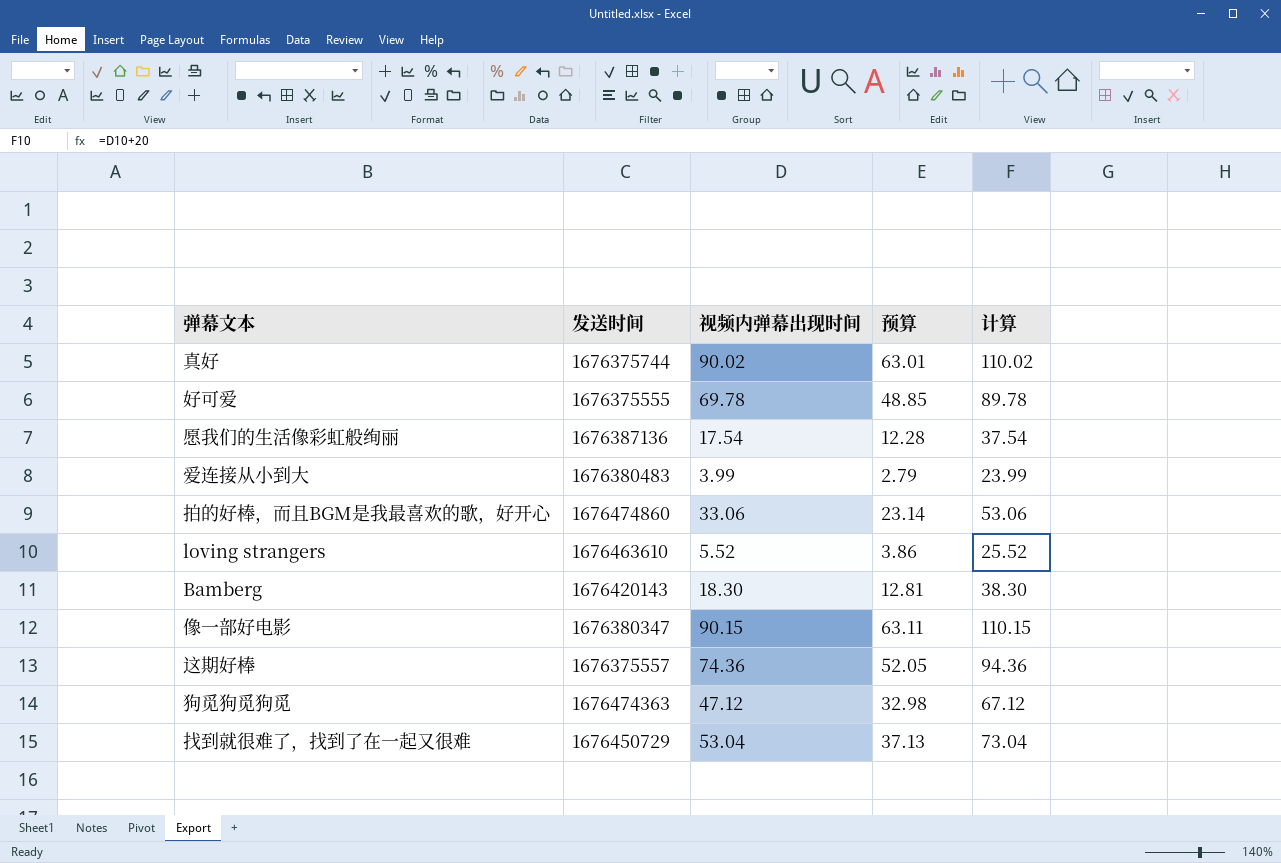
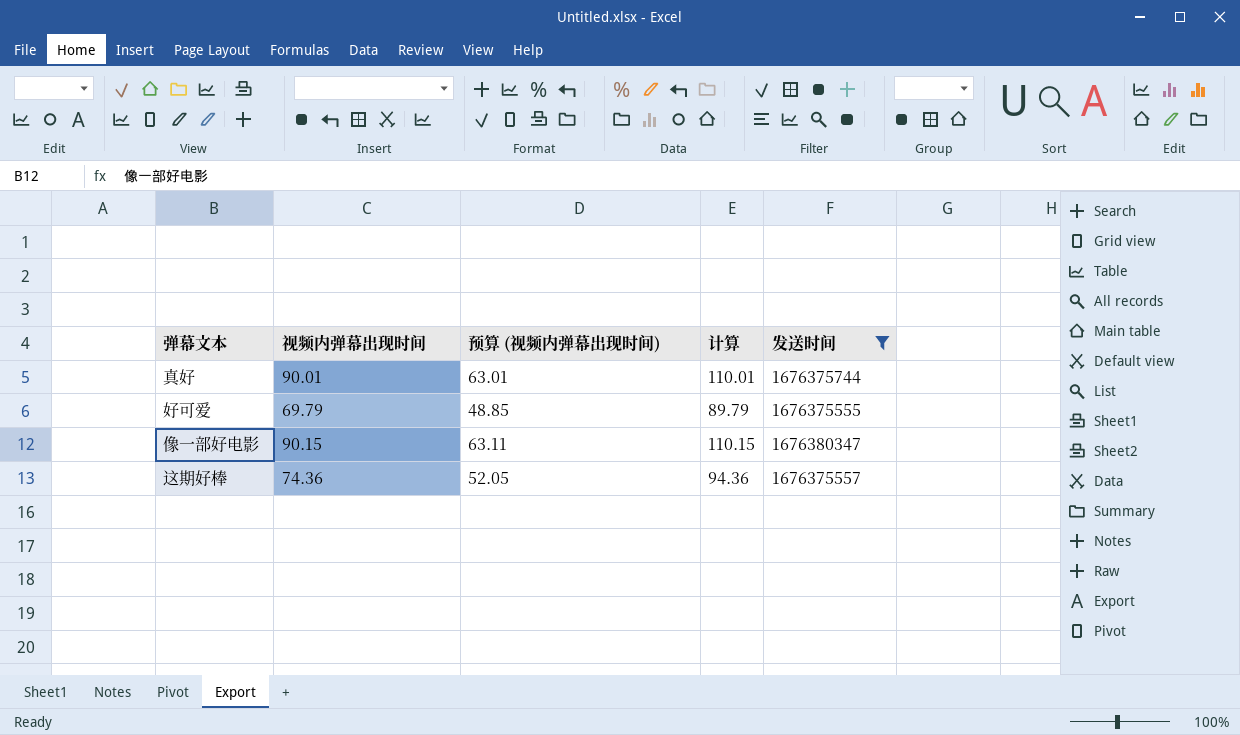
filter: none -> 发送时间 <= 1676380347
column name: 预算 -> 预算 (视频内弹幕出现时间)
column 发送时间 | position: 2 -> 5
真好 | 视频内弹幕出现时间: 90.02 -> 90.01
真好 | 计算: 110.02 -> 110.01
好可爱 | 视频内弹幕出现时间: 69.78 -> 69.79
好可爱 | 计算: 89.78 -> 89.79

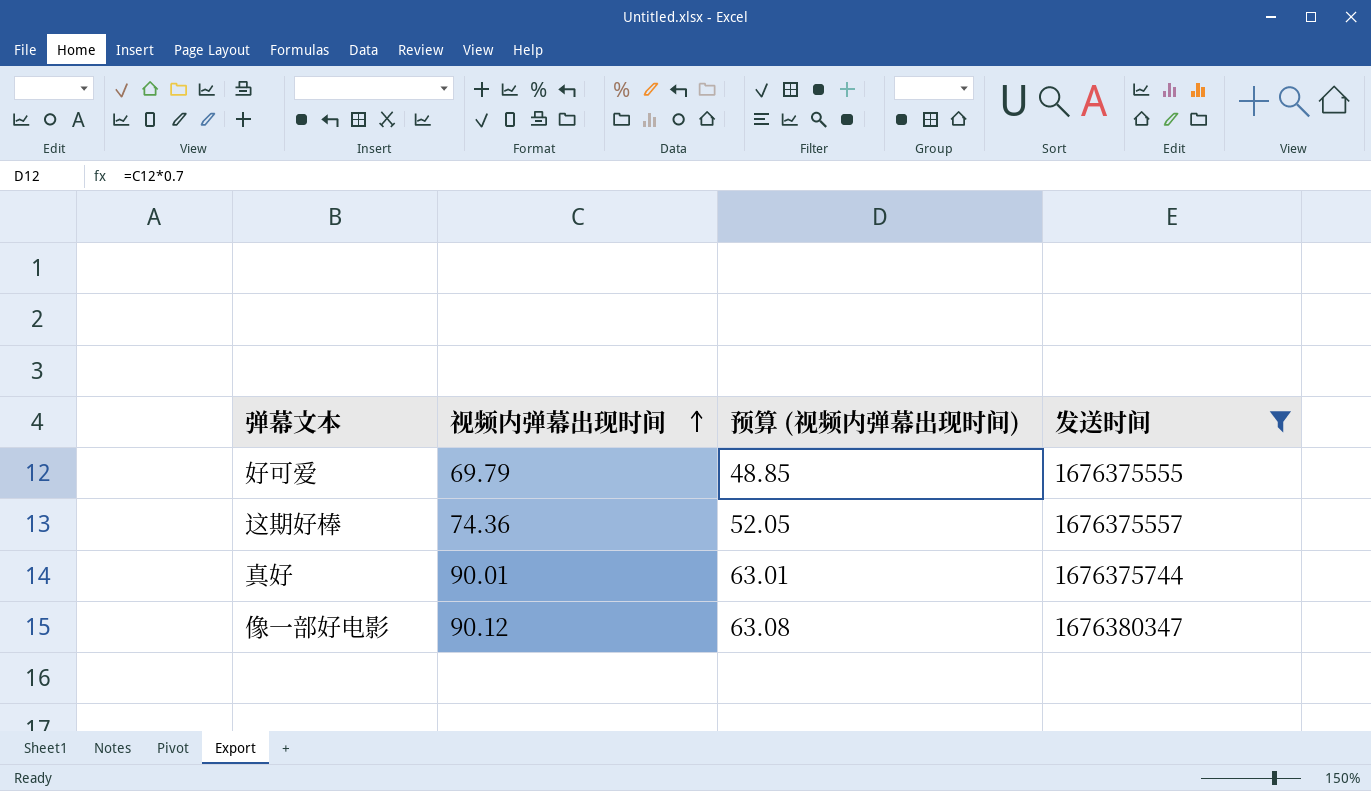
row order: none -> 视频内弹幕出现时间 ascending
column 计算 | formula: [视频内弹幕出现时间] + 20 -> none
像一部好电影 | 视频内弹幕出现时间: 90.15 -> 90.12
像一部好电影 | 预算 (视频内弹幕出现时间): 63.11 -> 63.08

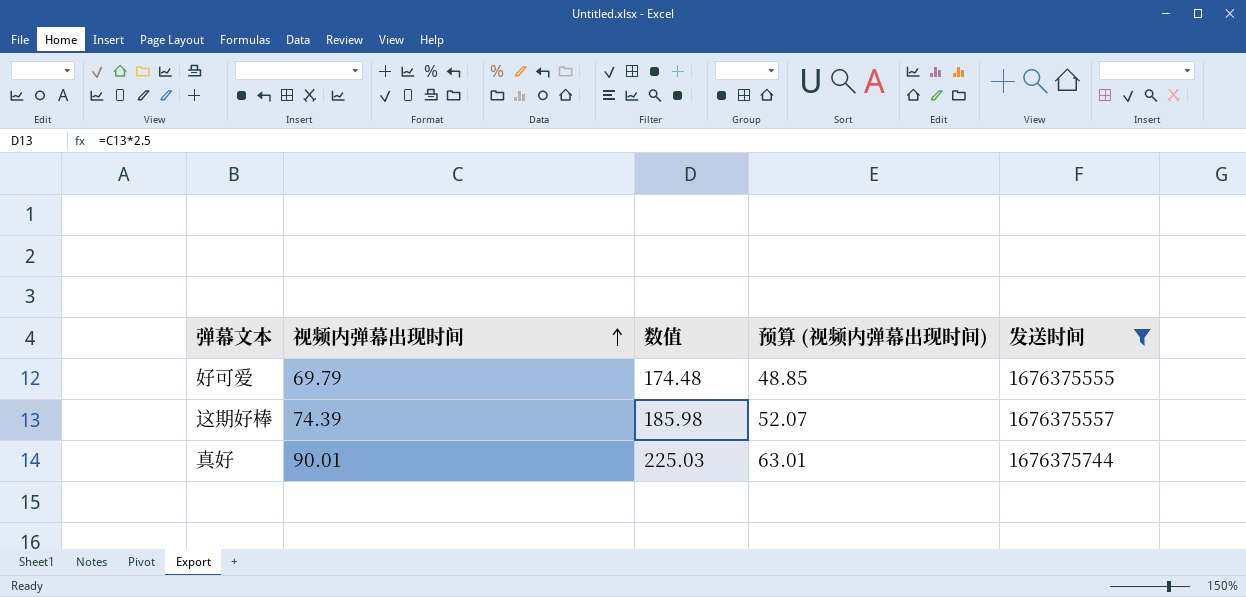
column 数值 | formula: none -> [视频内弹幕出现时间] * 2.5
row 像一部好电影: 90.12 | 63.08 | 1676380347 -> none
这期好棒 | 视频内弹幕出现时间: 74.36 -> 74.39
这期好棒 | 预算 (视频内弹幕出现时间): 52.05 -> 52.07

